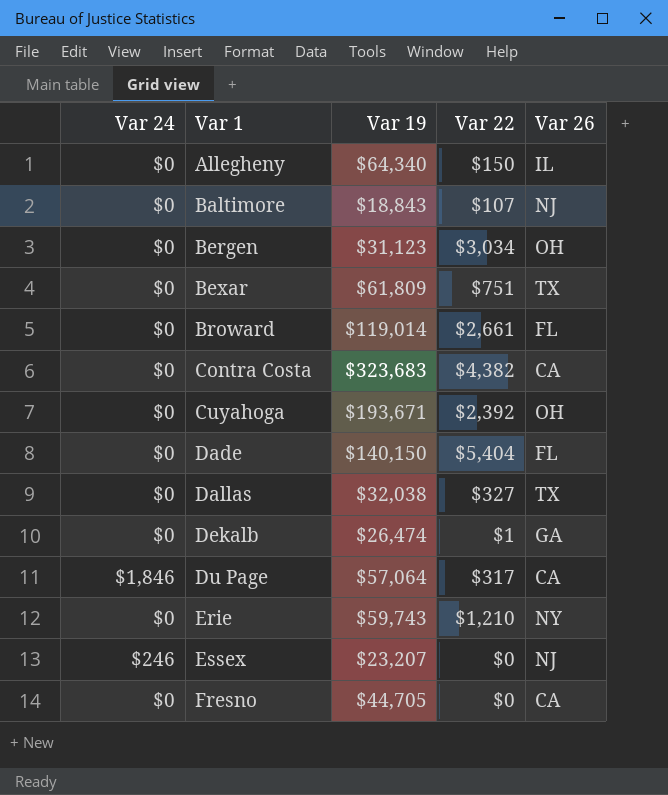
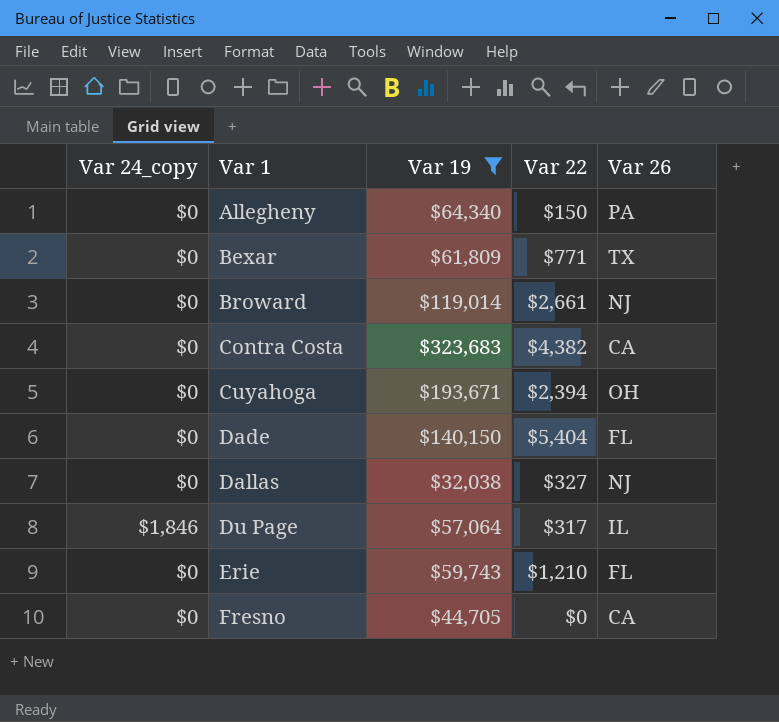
filter: none -> Var 19 >= $32,038
column name: Var 24 -> Var 24_copy
Allegheny | Var 26: IL -> PA
Bexar | Var 22: $751 -> $771
Broward | Var 26: FL -> NJ
Cuyahoga | Var 22: $2,392 -> $2,394
Dallas | Var 26: TX -> NJ
Du Page | Var 26: CA -> IL
Erie | Var 26: NY -> FL

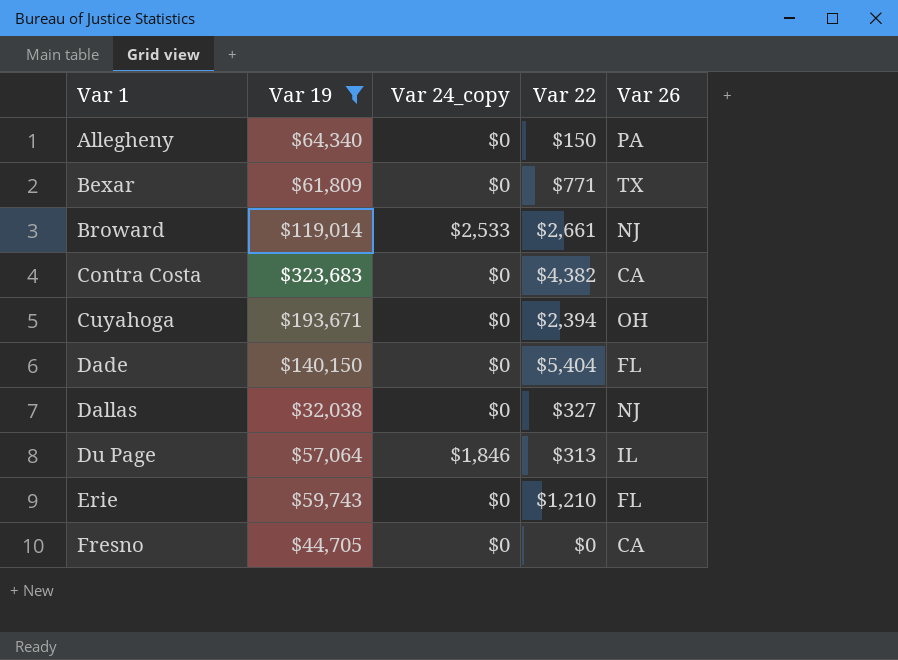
column Var 24_copy | position: 1 -> 3
Broward | Var 24_copy: $0 -> $2,533
Du Page | Var 22: $317 -> $313

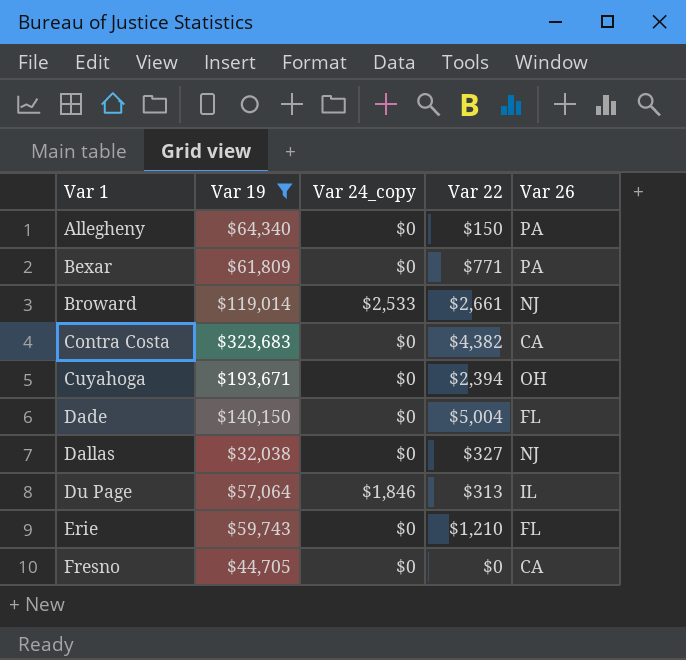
Bexar | Var 26: TX -> PA
Dade | Var 22: $5,404 -> $5,004

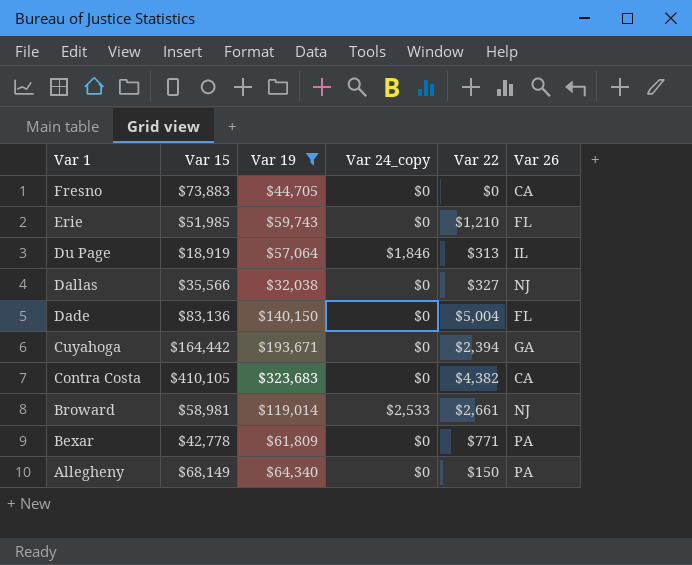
row order: Var 1 ascending -> Var 1 descending
column Var 15 | position: none -> 2
Cuyahoga | Var 26: OH -> GA

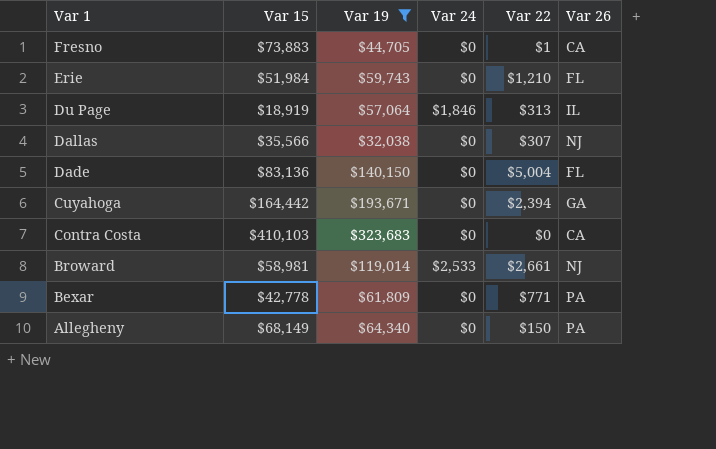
column name: Var 24_copy -> Var 24
Fresno | Var 22: $0 -> $1
Erie | Var 15: $51,985 -> $51,984
Dallas | Var 22: $327 -> $307
Contra Costa | Var 15: $410,105 -> $410,103
Contra Costa | Var 22: $4,382 -> $0

